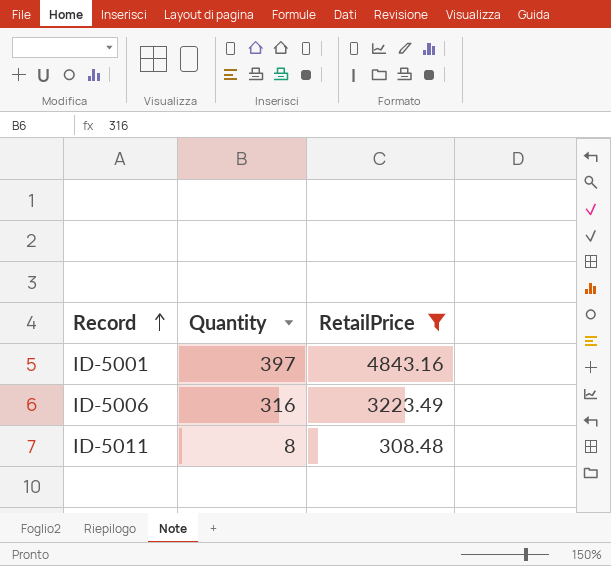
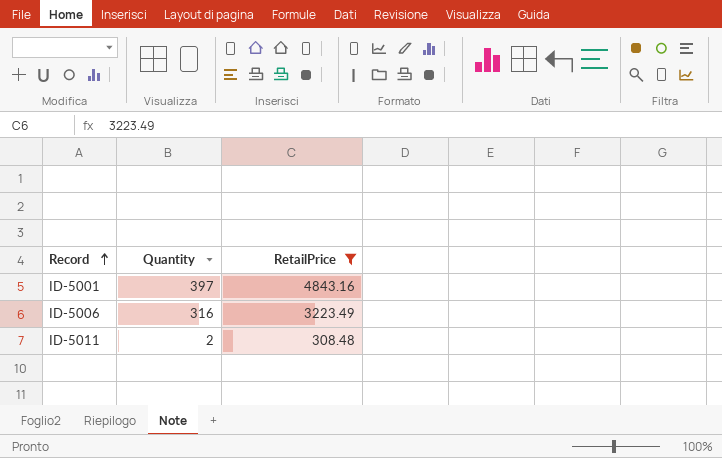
ID-5011 | Quantity: 8 -> 2

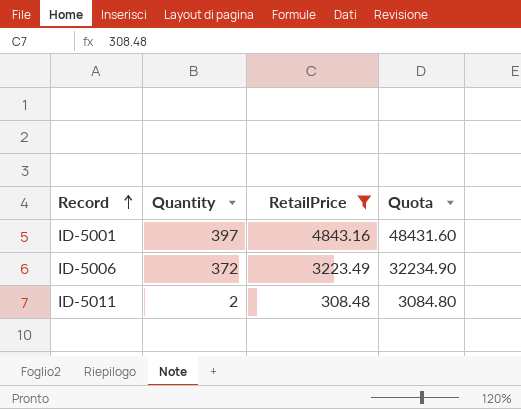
column Quota | formula: none -> [RetailPrice] * 10
ID-5006 | Quantity: 316 -> 372

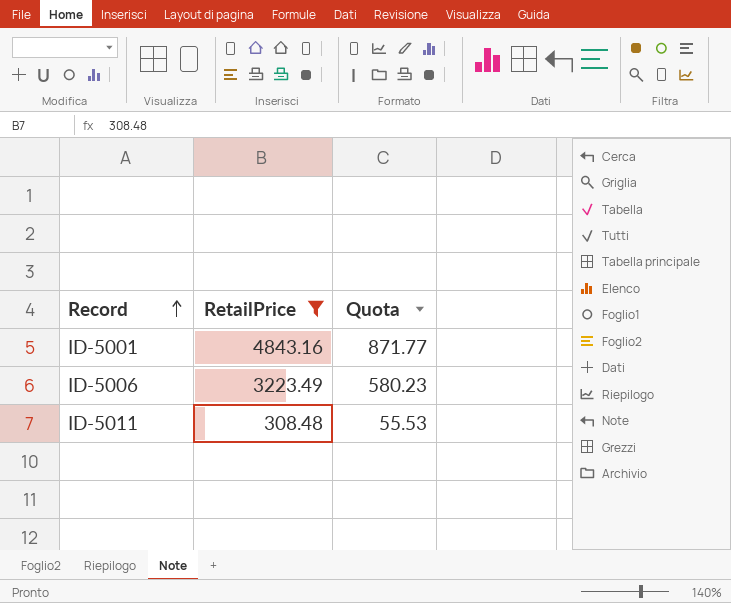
column Quantity | position: 2 -> none
column Quota | formula: [RetailPrice] * 10 -> [RetailPrice] * 0.18

